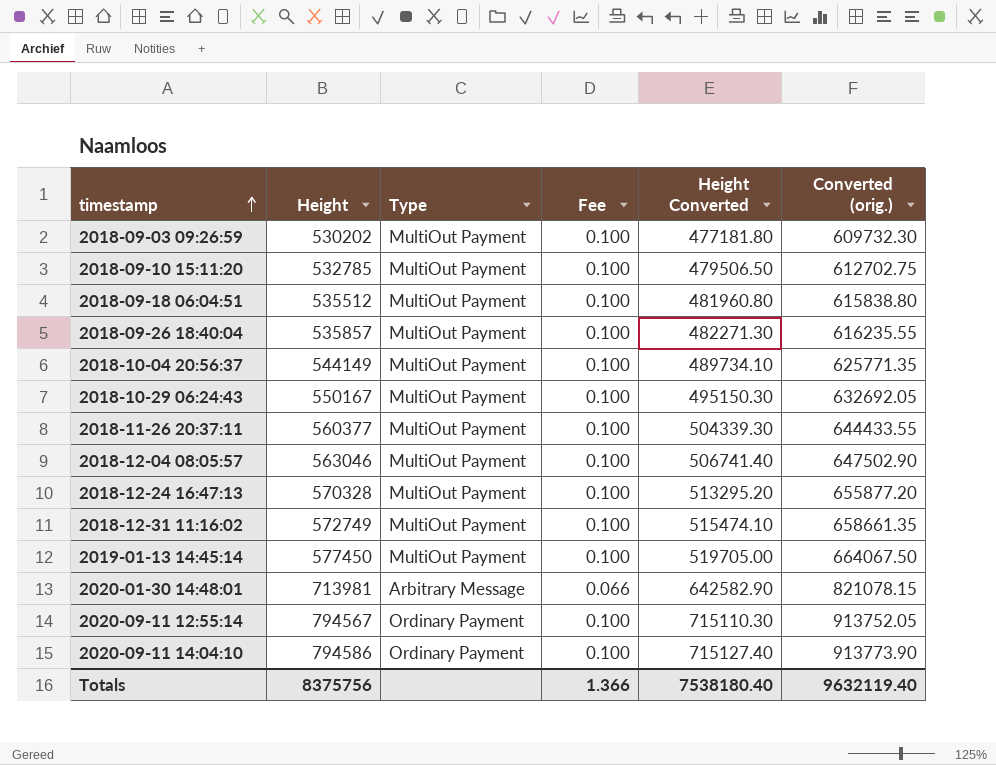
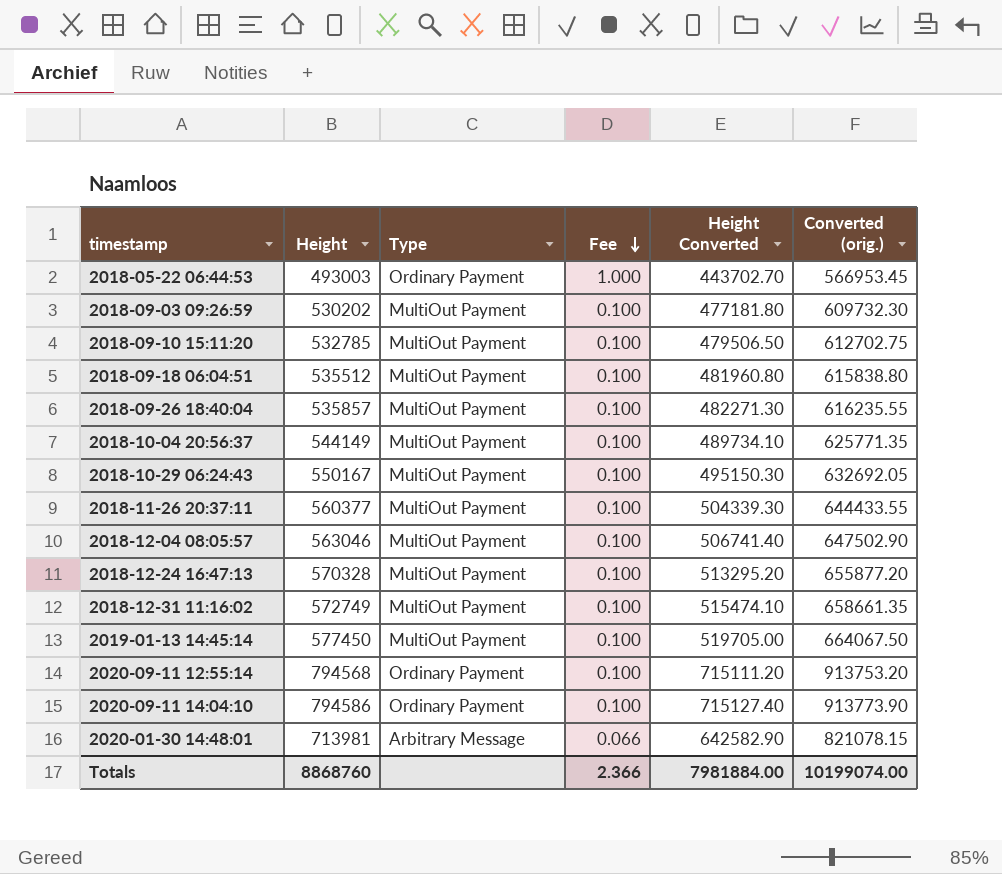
row order: timestamp ascending -> Fee descending
row 2018-05-22 06:44:53: none -> 493003 | Ordinary Payment | 1.000 | 443702.70 | 566953.45
2020-09-11 12:55:14 | Height: 794567 -> 794568
2020-09-11 12:55:14 | Height Converted: 715110.30 -> 715111.20
2020-09-11 12:55:14 | Converted (orig.): 913752.05 -> 913753.20
Totals | Height: 8375756 -> 8868760
Totals | Fee: 1.366 -> 2.366
Totals | Height Converted: 7538180.40 -> 7981884.00
Totals | Converted (orig.): 9632119.40 -> 10199074.00

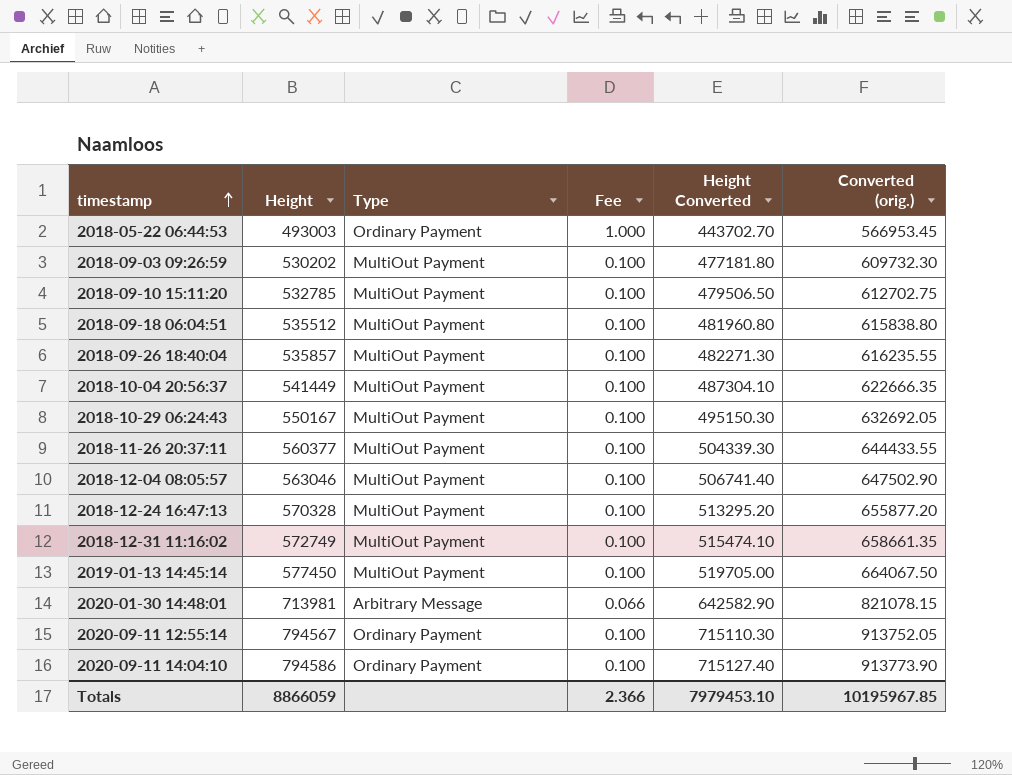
row order: Fee descending -> timestamp ascending
2018-10-04 20:56:37 | Height: 544149 -> 541449
2018-10-04 20:56:37 | Height Converted: 489734.10 -> 487304.10
2018-10-04 20:56:37 | Converted (orig.): 625771.35 -> 622666.35
2020-09-11 12:55:14 | Height: 794568 -> 794567
2020-09-11 12:55:14 | Height Converted: 715111.20 -> 715110.30
2020-09-11 12:55:14 | Converted (orig.): 913753.20 -> 913752.05
Totals | Height: 8868760 -> 8866059
Totals | Height Converted: 7981884.00 -> 7979453.10
Totals | Converted (orig.): 10199074.00 -> 10195967.85

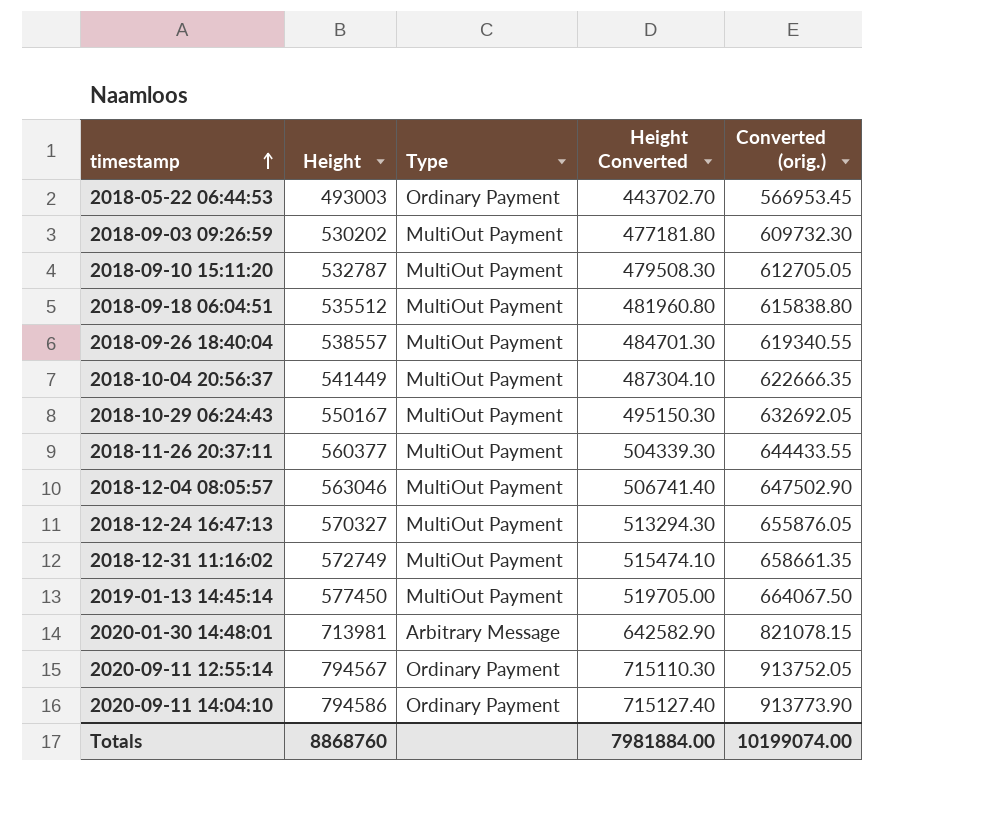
column Fee | position: 4 -> none
2018-09-10 15:11:20 | Height: 532785 -> 532787
2018-09-10 15:11:20 | Height Converted: 479506.50 -> 479508.30
2018-09-10 15:11:20 | Converted (orig.): 612702.75 -> 612705.05
2018-09-26 18:40:04 | Height: 535857 -> 538557
2018-09-26 18:40:04 | Height Converted: 482271.30 -> 484701.30
2018-09-26 18:40:04 | Converted (orig.): 616235.55 -> 619340.55
2018-12-24 16:47:13 | Height: 570328 -> 570327
2018-12-24 16:47:13 | Height Converted: 513295.20 -> 513294.30
2018-12-24 16:47:13 | Converted (orig.): 655877.20 -> 655876.05
Totals | Height: 8866059 -> 8868760
Totals | Height Converted: 7979453.10 -> 7981884.00
Totals | Converted (orig.): 10195967.85 -> 10199074.00

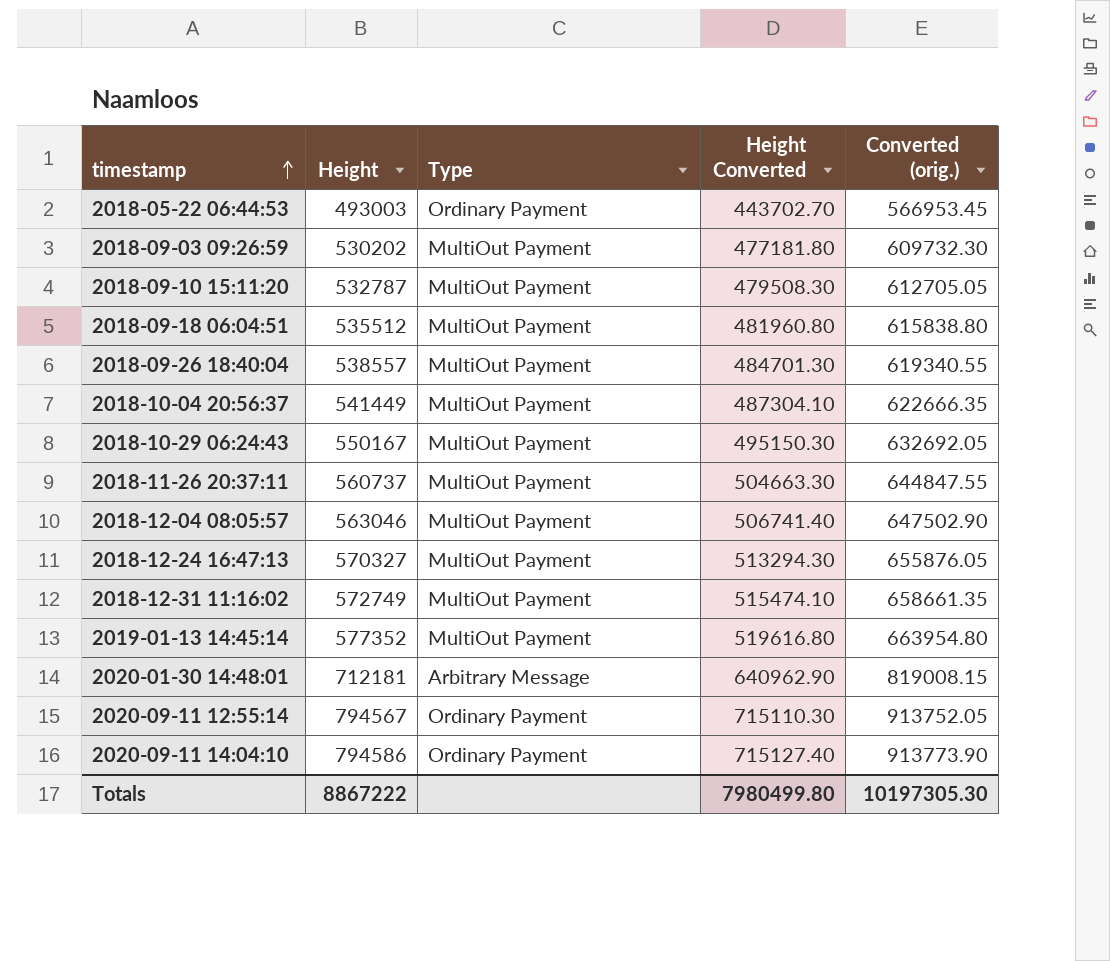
2018-11-26 20:37:11 | Height: 560377 -> 560737
2018-11-26 20:37:11 | Height Converted: 504339.30 -> 504663.30
2018-11-26 20:37:11 | Converted (orig.): 644433.55 -> 644847.55
2019-01-13 14:45:14 | Height: 577450 -> 577352
2019-01-13 14:45:14 | Height Converted: 519705.00 -> 519616.80
2019-01-13 14:45:14 | Converted (orig.): 664067.50 -> 663954.80
2020-01-30 14:48:01 | Height: 713981 -> 712181
2020-01-30 14:48:01 | Height Converted: 642582.90 -> 640962.90
2020-01-30 14:48:01 | Converted (orig.): 821078.15 -> 819008.15
Totals | Height: 8868760 -> 8867222
Totals | Height Converted: 7981884.00 -> 7980499.80
Totals | Converted (orig.): 10199074.00 -> 10197305.30

